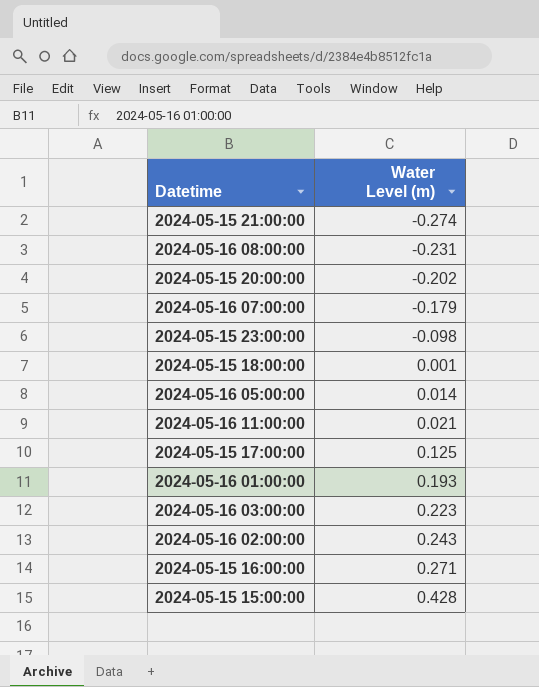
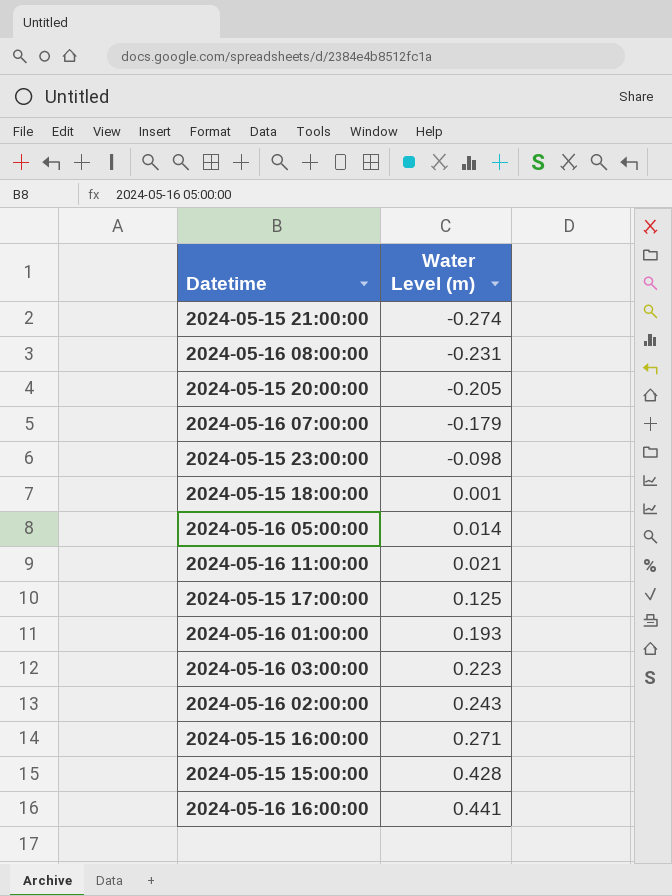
2024-05-15 20:00:00 | Water Level (m): -0.202 -> -0.205
row 2024-05-16 16:00:00: none -> 0.441

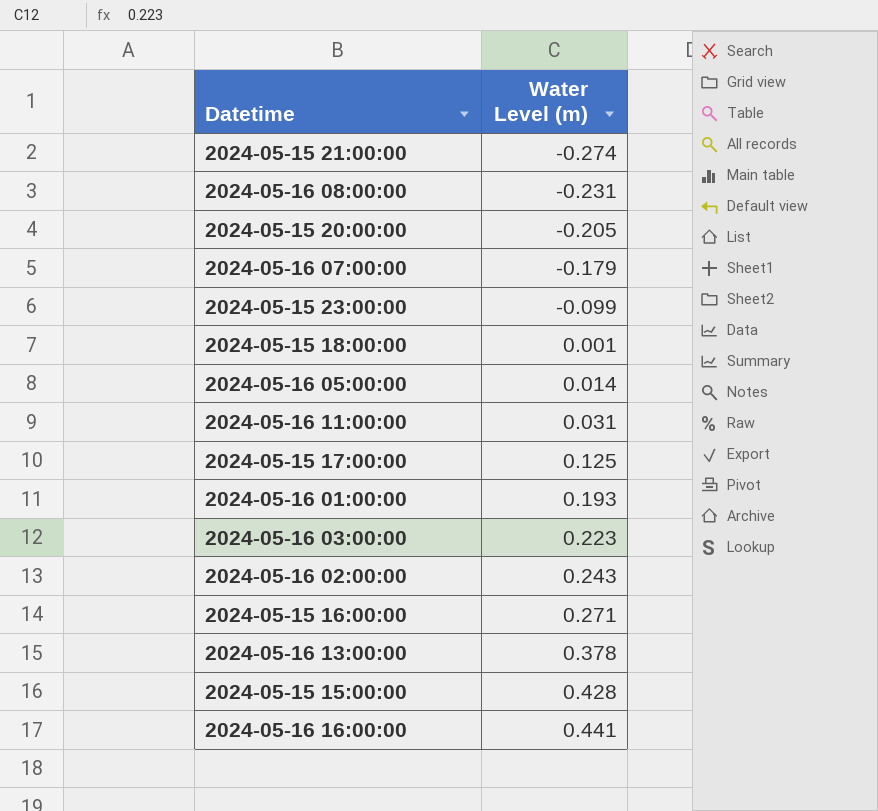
2024-05-15 23:00:00 | Water Level (m): -0.098 -> -0.099
2024-05-16 11:00:00 | Water Level (m): 0.021 -> 0.031
row 2024-05-16 13:00:00: none -> 0.378

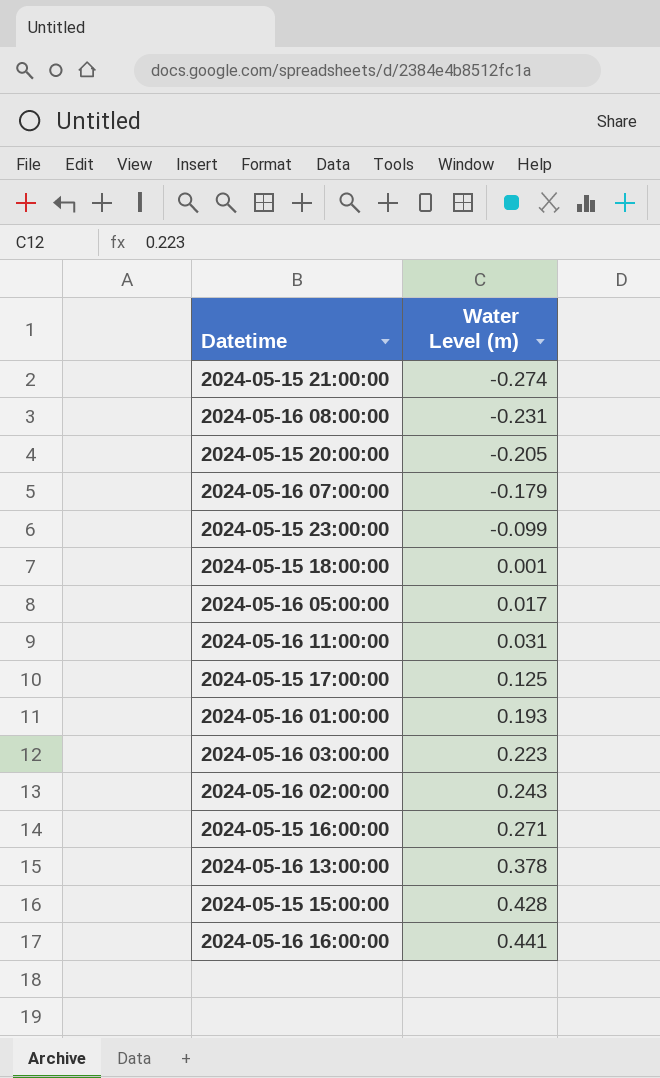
2024-05-16 05:00:00 | Water Level (m): 0.014 -> 0.017

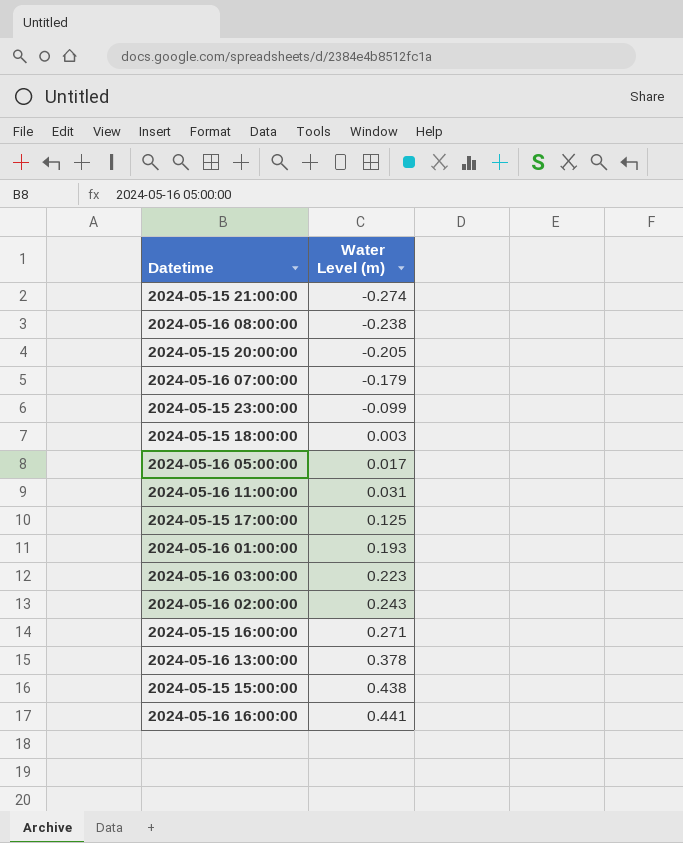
2024-05-16 08:00:00 | Water Level (m): -0.231 -> -0.238
2024-05-15 18:00:00 | Water Level (m): 0.001 -> 0.003
2024-05-15 15:00:00 | Water Level (m): 0.428 -> 0.438

